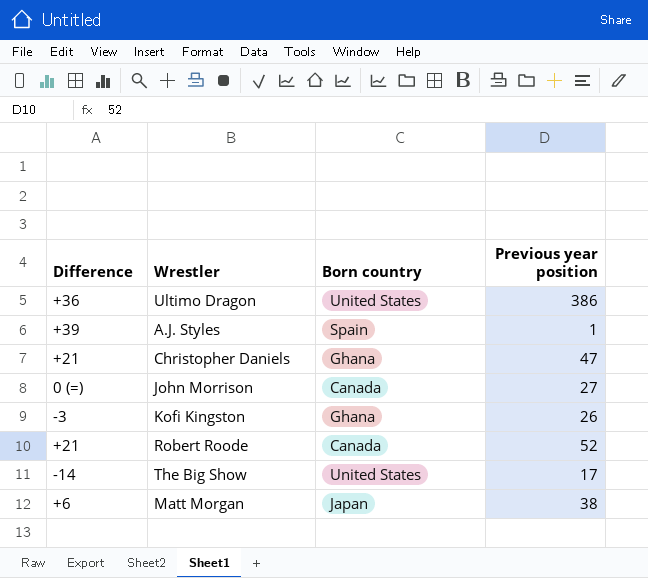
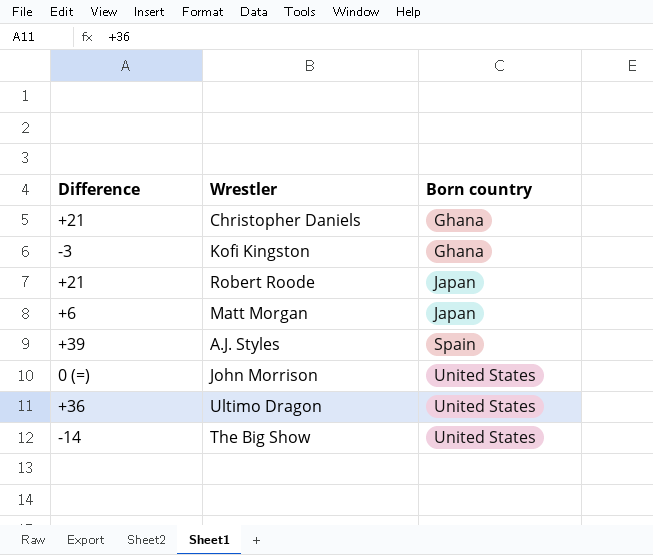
row order: none -> Born country ascending
column Previous year position | position: 4 -> none
Robert Roode | Born country: Canada -> Japan
John Morrison | Born country: Canada -> United States

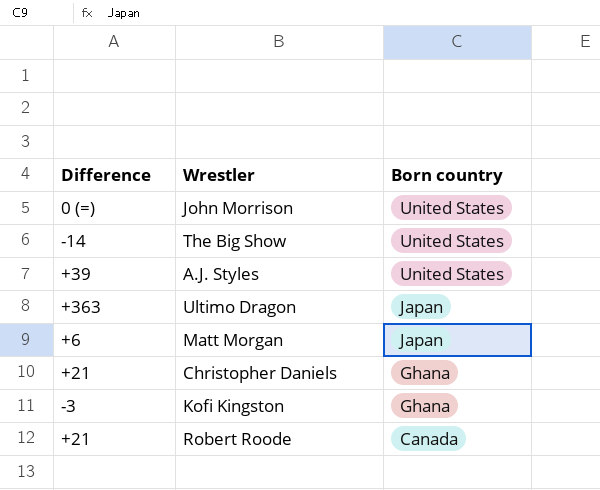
row order: Born country ascending -> Born country descending
A.J. Styles | Born country: Spain -> United States
Ultimo Dragon | Difference: +36 -> +363
Ultimo Dragon | Born country: United States -> Japan
Robert Roode | Born country: Japan -> Canada

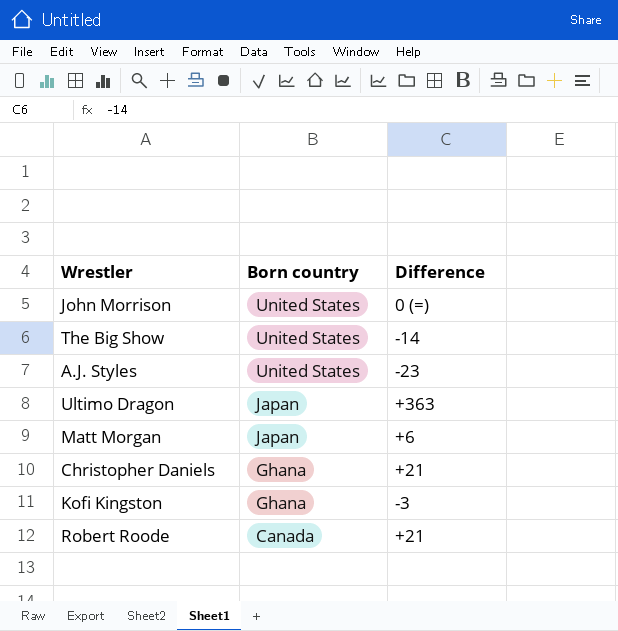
column Difference | position: 1 -> 3
A.J. Styles | Difference: +39 -> -23

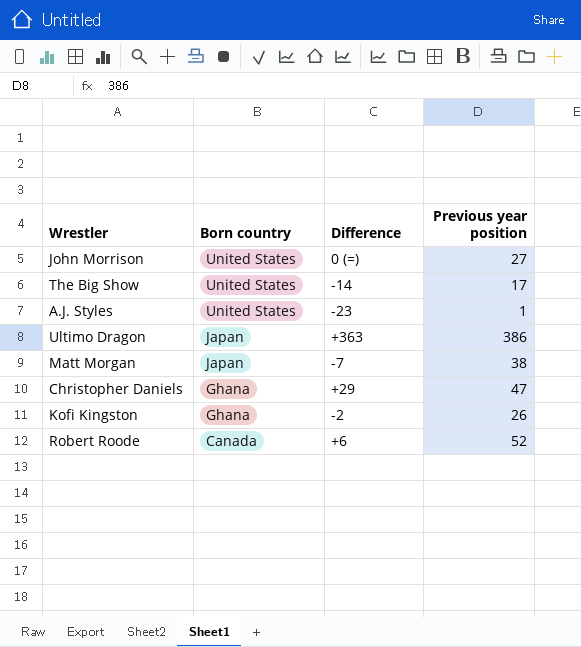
column Previous year position | position: none -> 4
Matt Morgan | Difference: +6 -> -7
Christopher Daniels | Difference: +21 -> +29
Kofi Kingston | Difference: -3 -> -2
Robert Roode | Difference: +21 -> +6

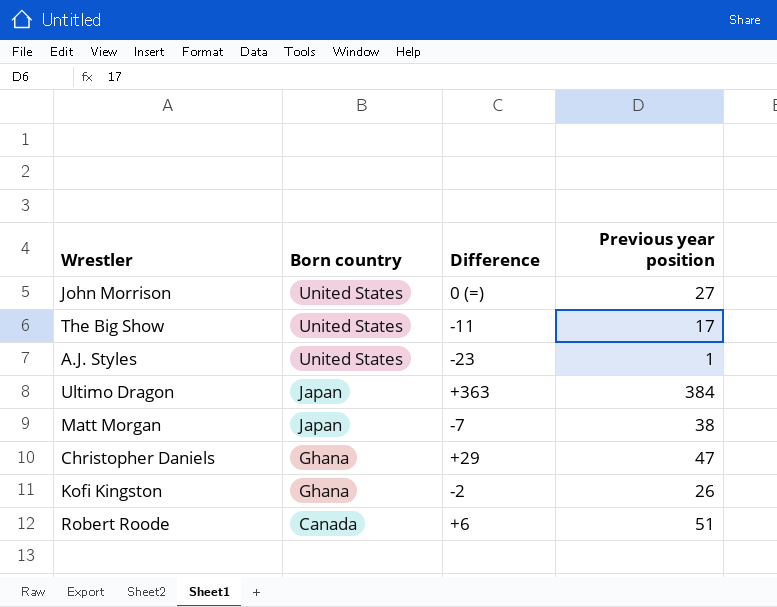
The Big Show | Difference: -14 -> -11
Ultimo Dragon | Previous year position: 386 -> 384
Robert Roode | Previous year position: 52 -> 51

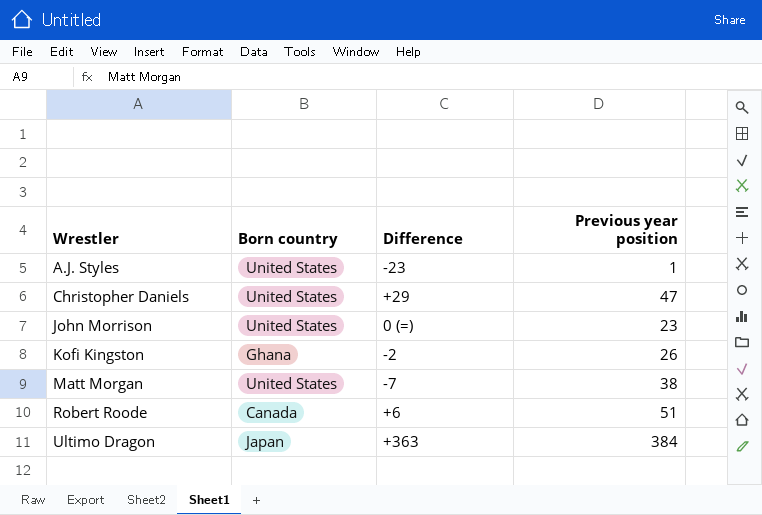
row order: Born country descending -> Wrestler ascending
row The Big Show: United States | -11 | 17 -> none
Christopher Daniels | Born country: Ghana -> United States
John Morrison | Previous year position: 27 -> 23
Matt Morgan | Born country: Japan -> United States

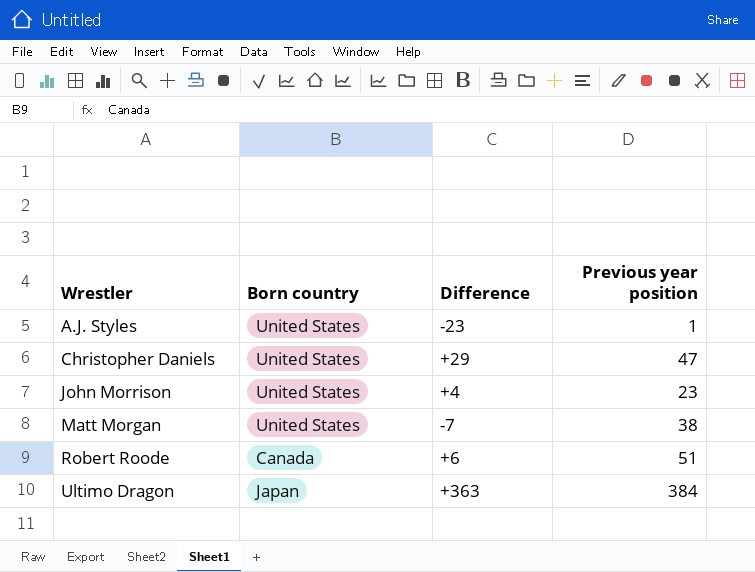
row Kofi Kingston: Ghana | -2 | 26 -> none
John Morrison | Difference: 0 (=) -> +4

